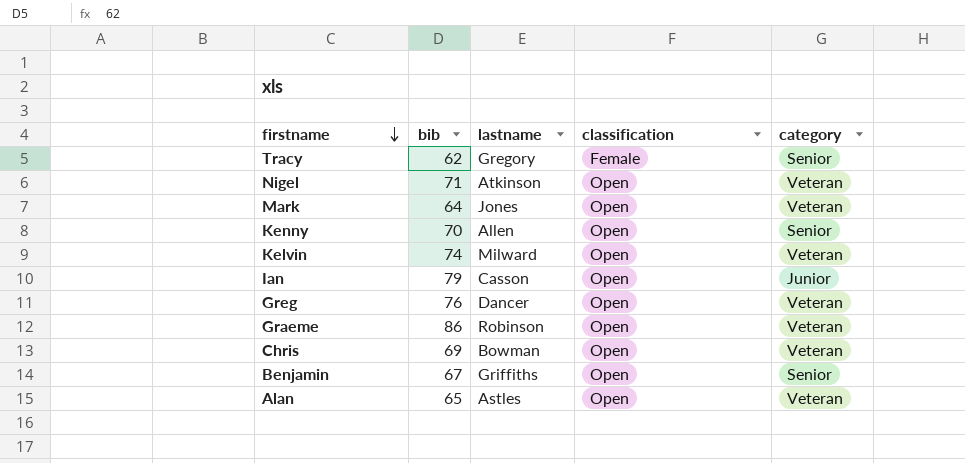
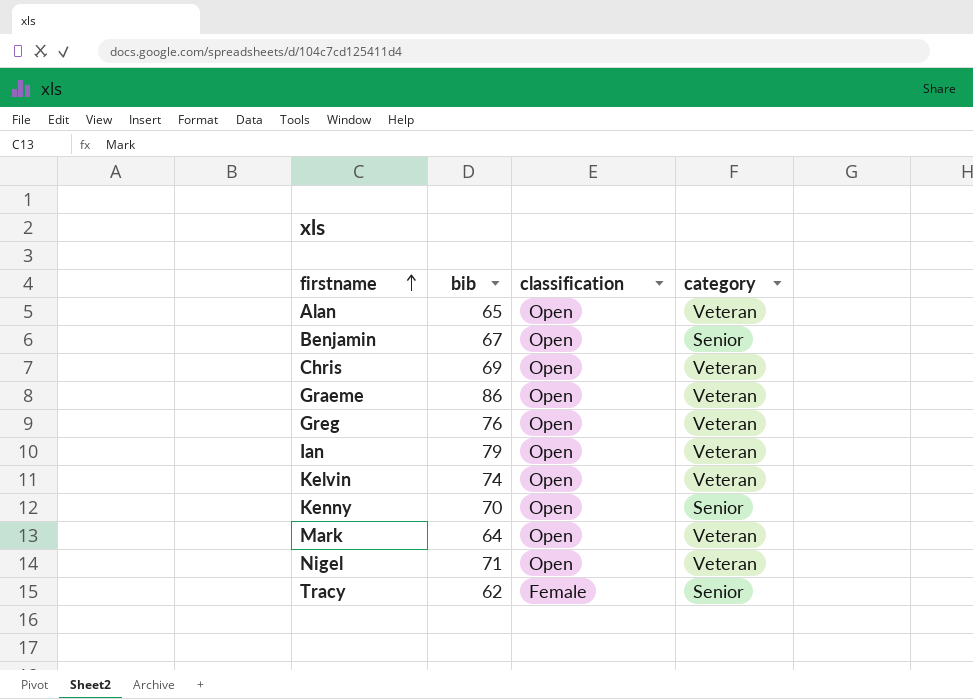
row order: firstname descending -> firstname ascending
column lastname | position: 3 -> none
Ian | category: Junior -> Veteran

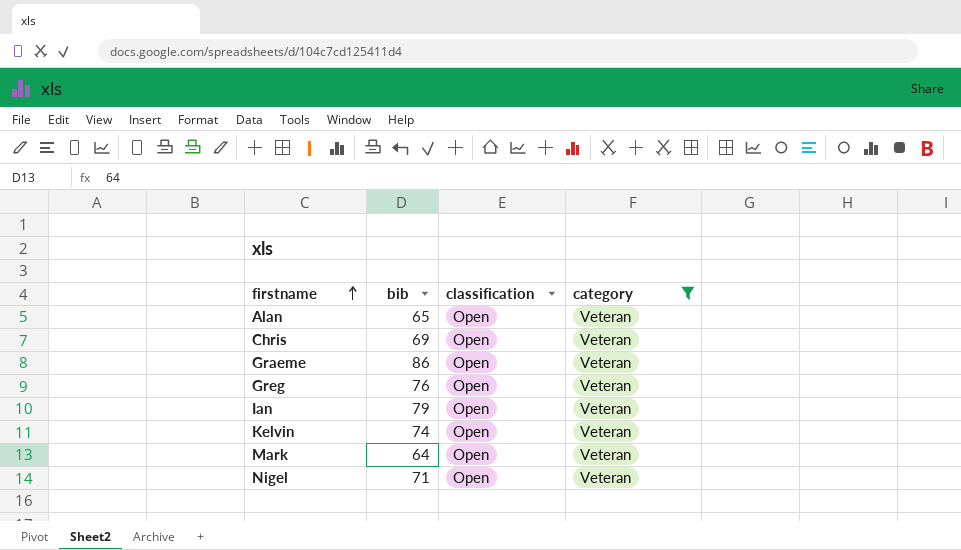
filter: none -> category = Veteran

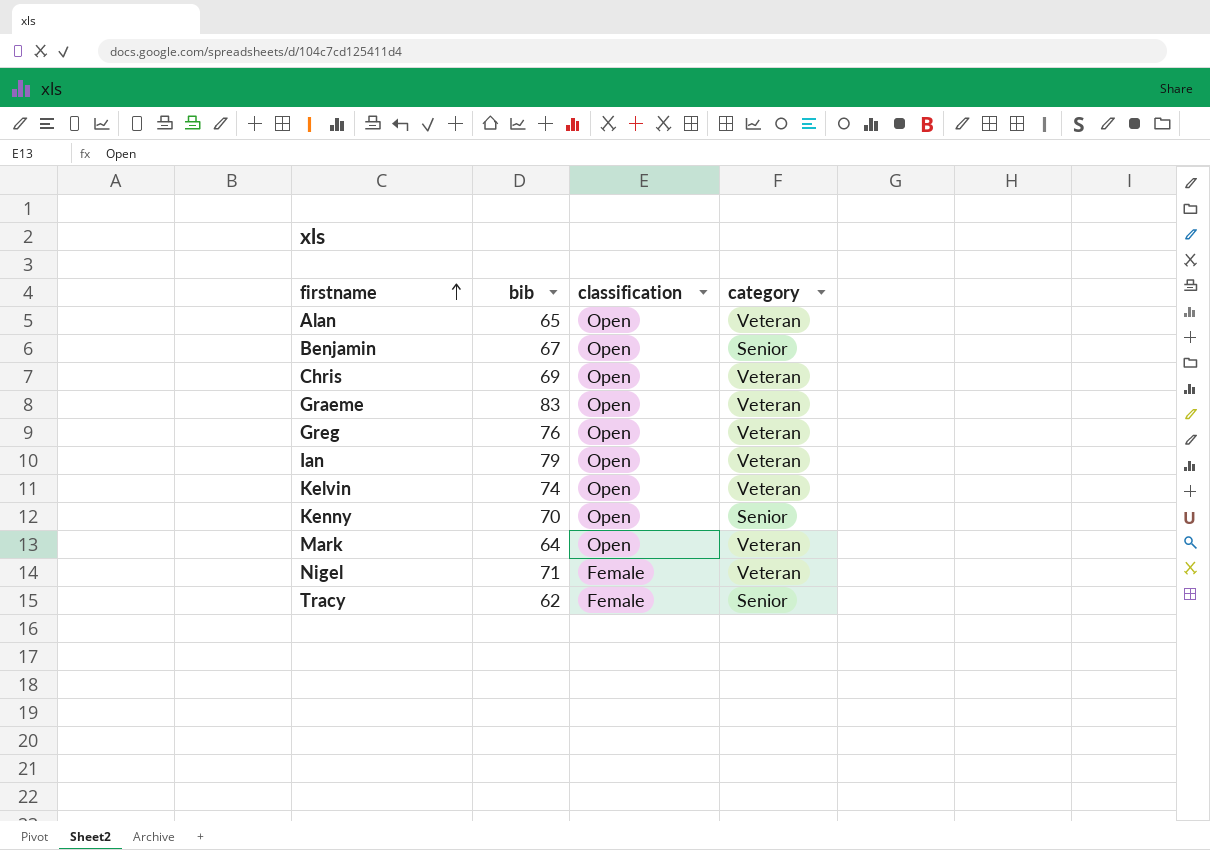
filter: category = Veteran -> none
Graeme | bib: 86 -> 83
Nigel | classification: Open -> Female

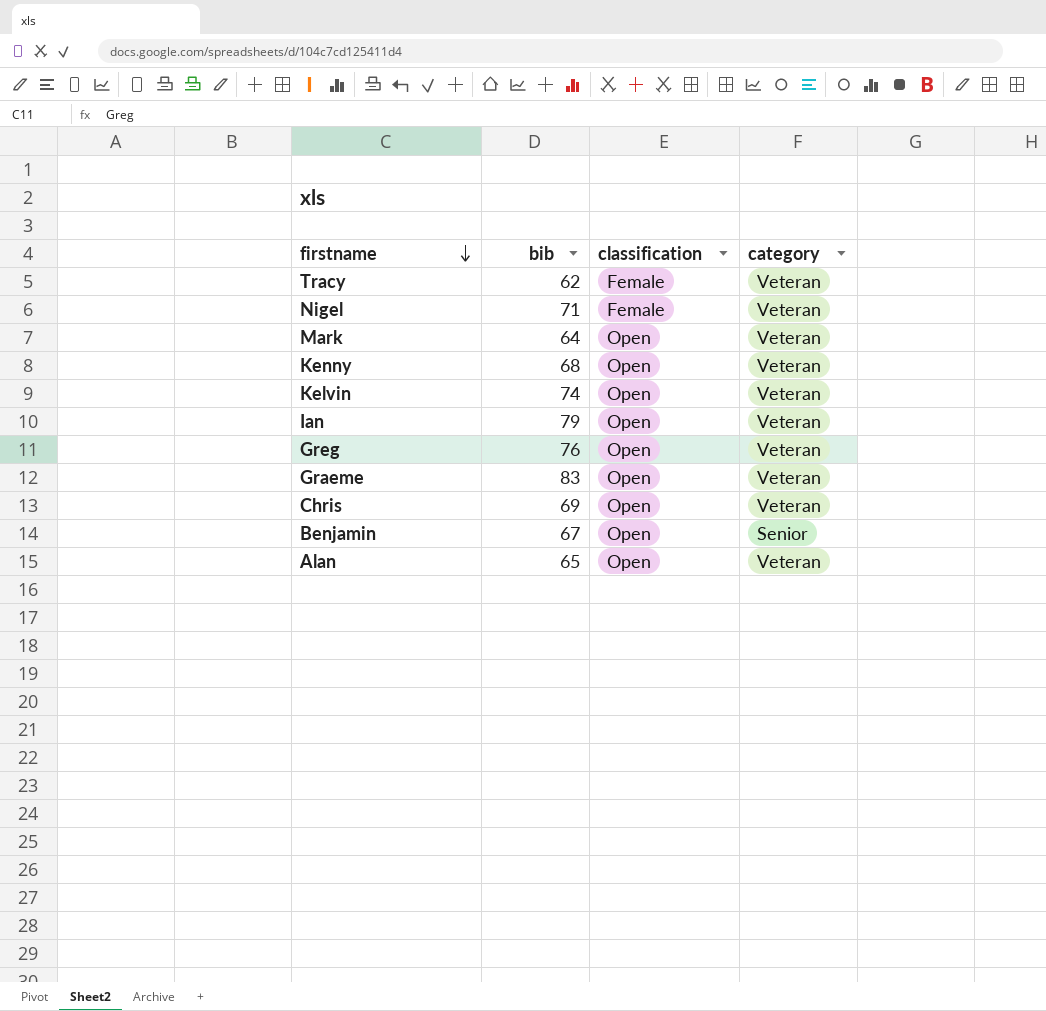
row order: firstname ascending -> firstname descending
Tracy | category: Senior -> Veteran
Kenny | bib: 70 -> 68
Kenny | category: Senior -> Veteran

